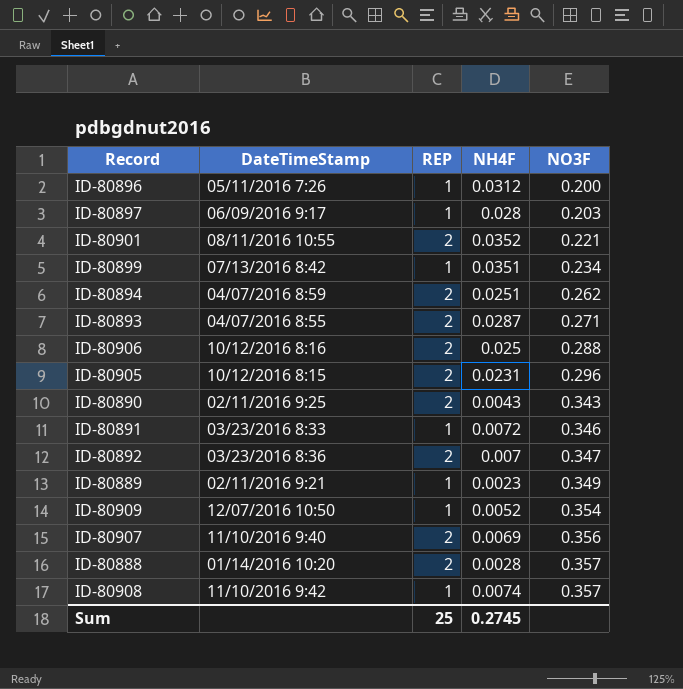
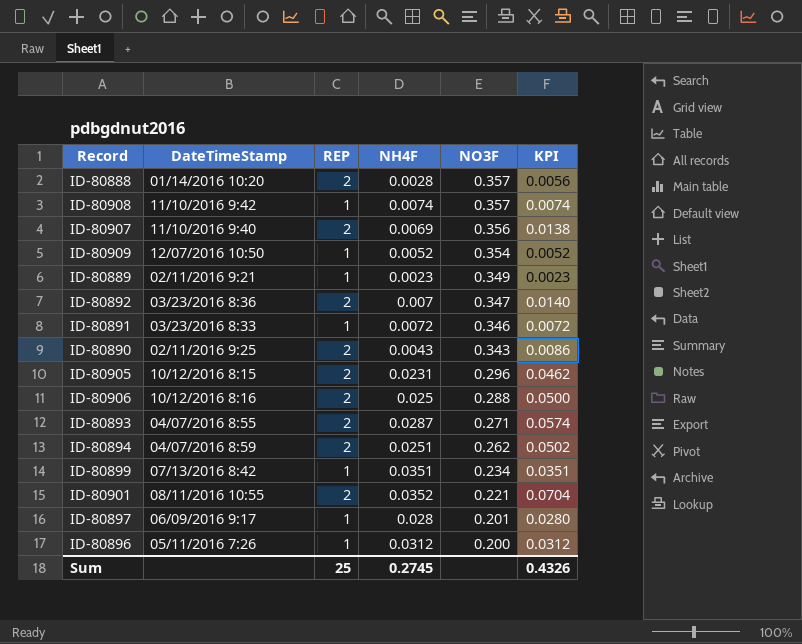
row order: NO3F ascending -> NO3F descending
column KPI | formula: none -> [REP] * [NH4F]
ID-80897 | NO3F: 0.203 -> 0.201

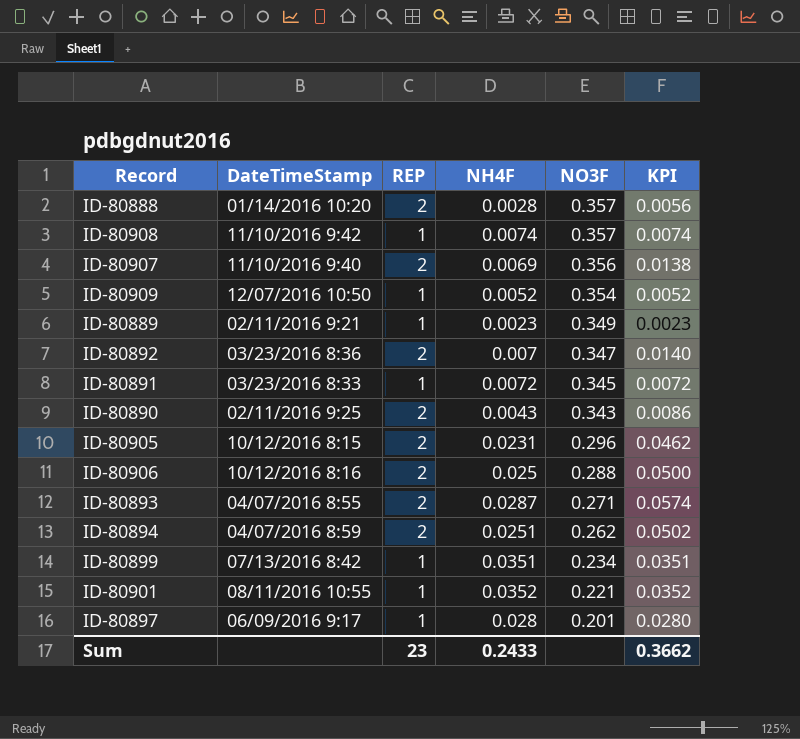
row ID-80896: 05/11/2016 7:26 | 1 | 0.0312 | 0.200 | 0.0312 -> none
ID-80891 | NO3F: 0.346 -> 0.345
ID-80901 | REP: 2 -> 1
ID-80901 | KPI: 0.0704 -> 0.0352
Sum | REP: 25 -> 23
Sum | NH4F: 0.2745 -> 0.2433
Sum | KPI: 0.4326 -> 0.3662

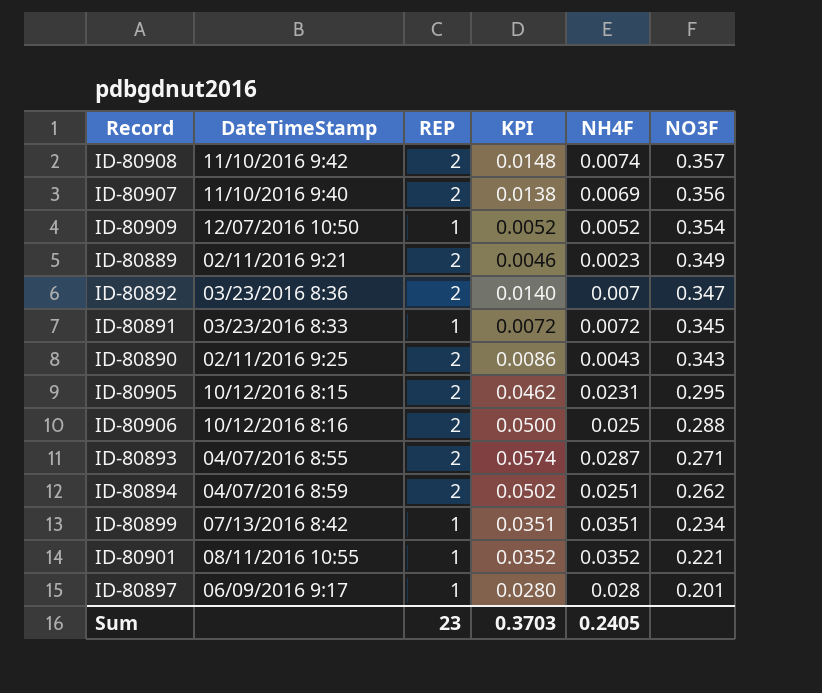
column KPI | position: 6 -> 4
row ID-80888: 01/14/2016 10:20 | 2 | 0.0028 | 0.357 | 0.0056 -> none
ID-80908 | REP: 1 -> 2
ID-80908 | KPI: 0.0074 -> 0.0148
ID-80889 | REP: 1 -> 2
ID-80889 | KPI: 0.0023 -> 0.0046
ID-80905 | NO3F: 0.296 -> 0.295
Sum | KPI: 0.3662 -> 0.3703
Sum | NH4F: 0.2433 -> 0.2405

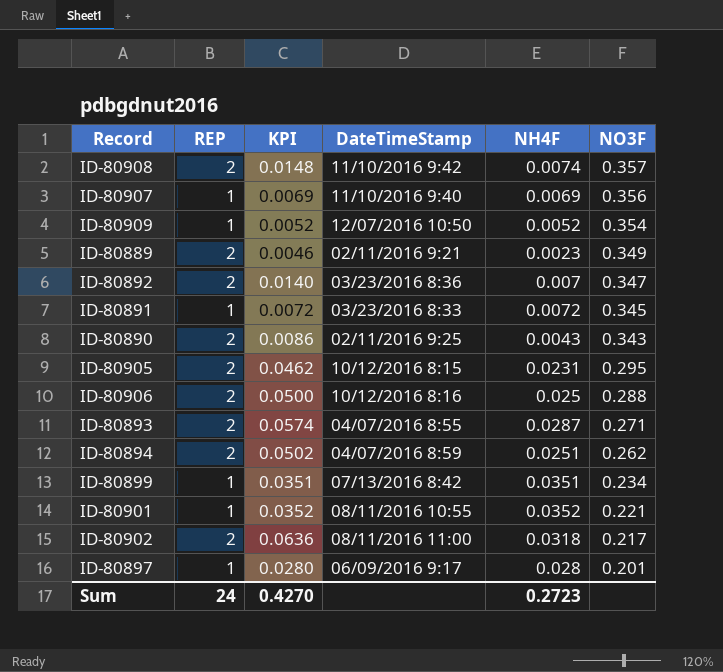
column DateTimeStamp | position: 2 -> 4
ID-80907 | REP: 2 -> 1
ID-80907 | KPI: 0.0138 -> 0.0069
row ID-80902: none -> 2 | 0.0636 | 08/11/2016 11:00 | 0.0318 | 0.217
Sum | REP: 23 -> 24
Sum | KPI: 0.3703 -> 0.4270
Sum | NH4F: 0.2405 -> 0.2723

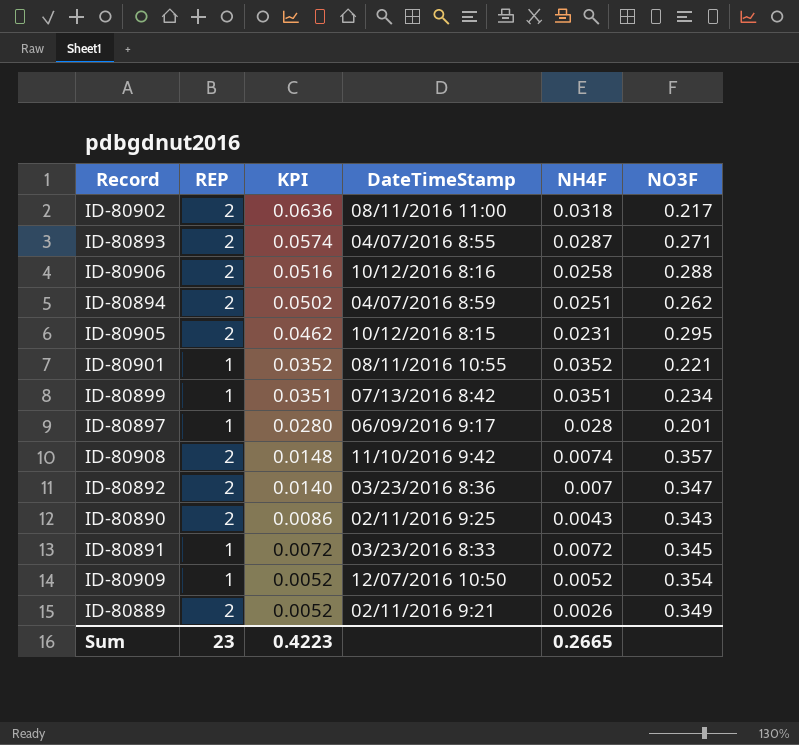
row order: NO3F descending -> KPI descending
row ID-80907: 1 | 0.0069 | 11/10/2016 9:40 | 0.0069 | 0.356 -> none
ID-80906 | KPI: 0.0500 -> 0.0516
ID-80906 | NH4F: 0.025 -> 0.0258
ID-80889 | KPI: 0.0046 -> 0.0052
ID-80889 | NH4F: 0.0023 -> 0.0026
Sum | REP: 24 -> 23
Sum | KPI: 0.4270 -> 0.4223
Sum | NH4F: 0.2723 -> 0.2665

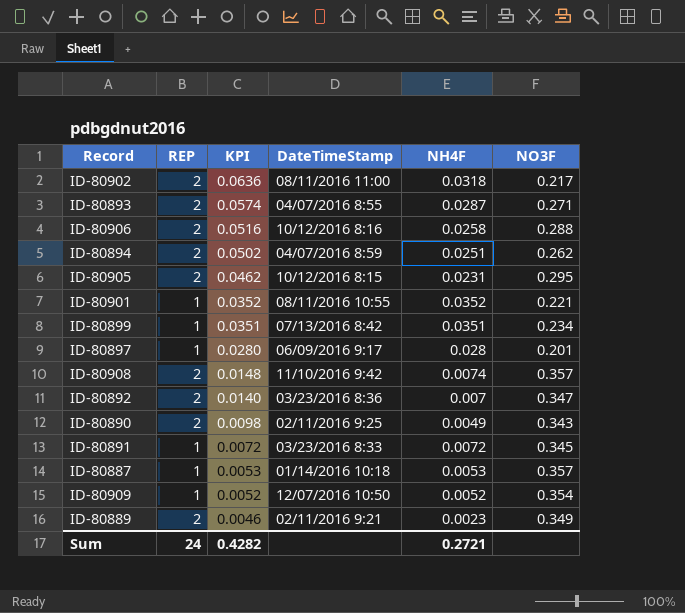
ID-80890 | KPI: 0.0086 -> 0.0098
ID-80890 | NH4F: 0.0043 -> 0.0049
row ID-80887: none -> 1 | 0.0053 | 01/14/2016 10:18 | 0.0053 | 0.357
ID-80889 | KPI: 0.0052 -> 0.0046
ID-80889 | NH4F: 0.0026 -> 0.0023
Sum | REP: 23 -> 24
Sum | KPI: 0.4223 -> 0.4282
Sum | NH4F: 0.2665 -> 0.2721

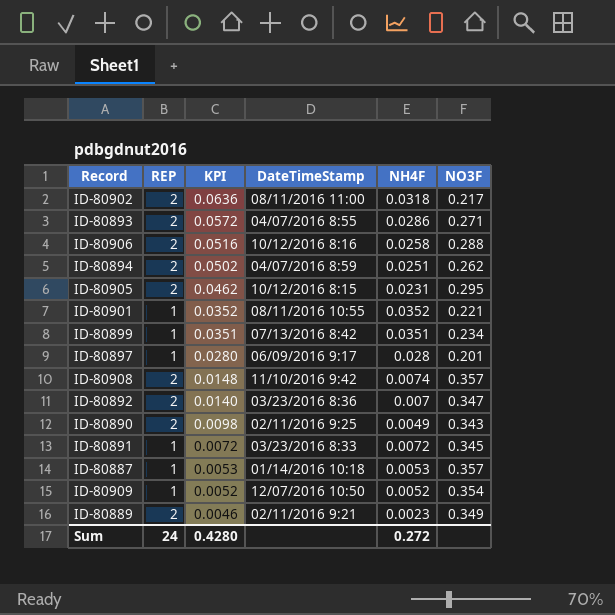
ID-80893 | KPI: 0.0574 -> 0.0572
ID-80893 | NH4F: 0.0287 -> 0.0286
Sum | KPI: 0.4282 -> 0.4280
Sum | NH4F: 0.2721 -> 0.272

